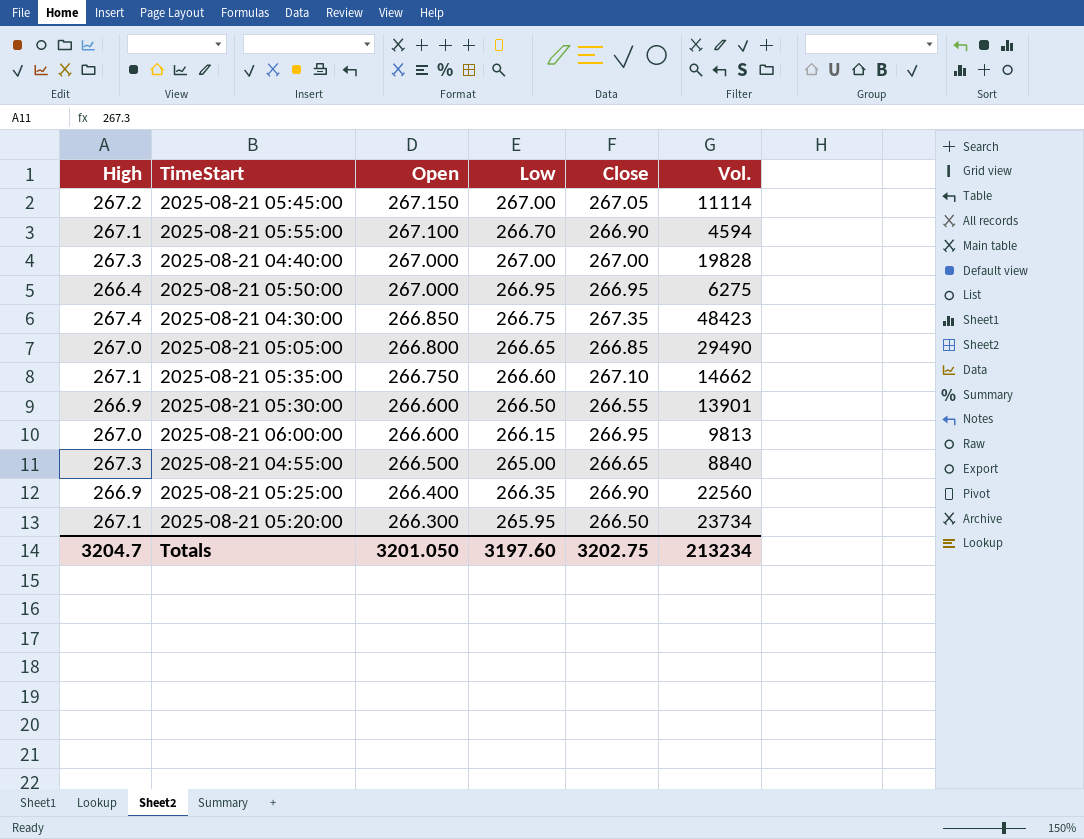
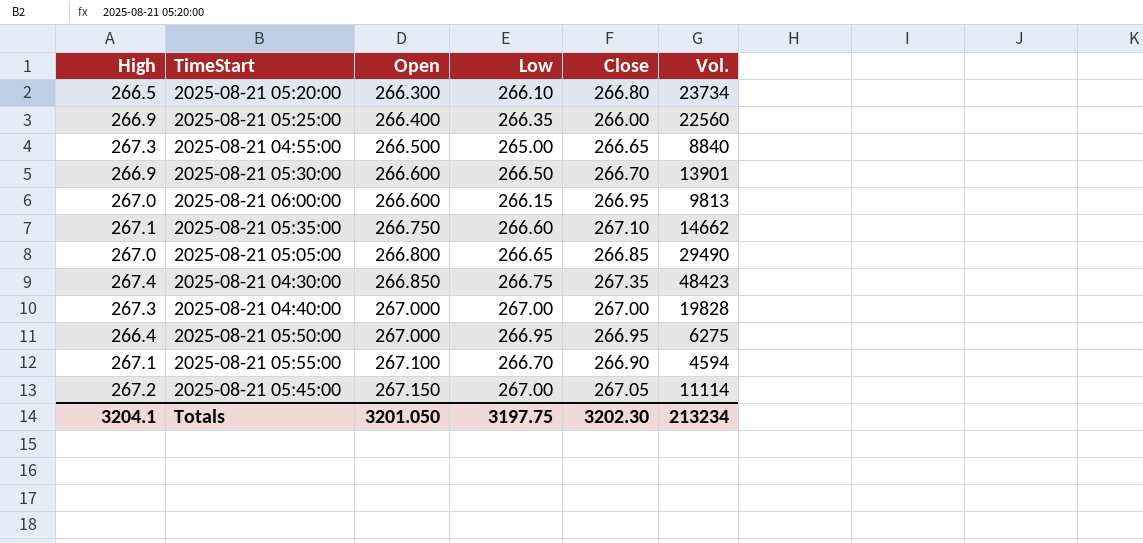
row order: Open descending -> Open ascending
2025-08-21 05:20:00 | High: 267.1 -> 266.5
2025-08-21 05:20:00 | Low: 265.95 -> 266.10
2025-08-21 05:20:00 | Close: 266.50 -> 266.80
2025-08-21 05:25:00 | Close: 266.90 -> 266.00
2025-08-21 05:30:00 | Close: 266.55 -> 266.70
Totals | High: 3204.7 -> 3204.1
Totals | Low: 3197.60 -> 3197.75
Totals | Close: 3202.75 -> 3202.30

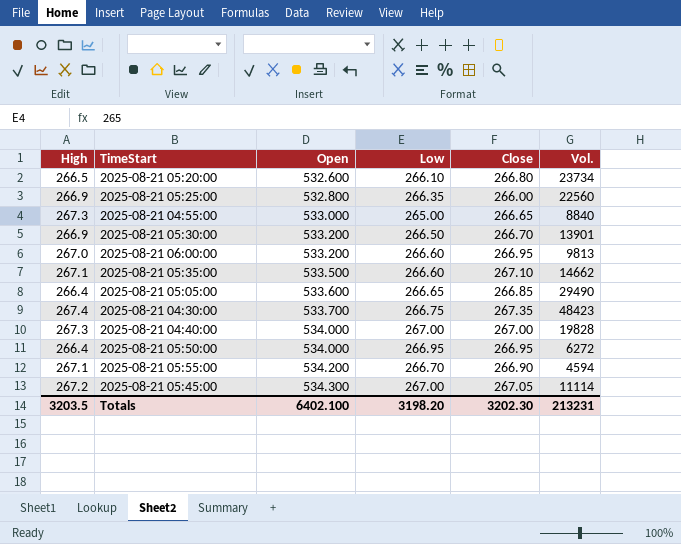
2025-08-21 05:20:00 | Open: 266.300 -> 532.600
2025-08-21 05:25:00 | Open: 266.400 -> 532.800
2025-08-21 04:55:00 | Open: 266.500 -> 533.000
2025-08-21 05:30:00 | Open: 266.600 -> 533.200
2025-08-21 06:00:00 | Open: 266.600 -> 533.200
2025-08-21 06:00:00 | Low: 266.15 -> 266.60
2025-08-21 05:35:00 | Open: 266.750 -> 533.500
2025-08-21 05:05:00 | High: 267.0 -> 266.4
2025-08-21 05:05:00 | Open: 266.800 -> 533.600
2025-08-21 04:30:00 | Open: 266.850 -> 533.700
2025-08-21 04:40:00 | Open: 267.000 -> 534.000
2025-08-21 05:50:00 | Open: 267.000 -> 534.000
2025-08-21 05:50:00 | Vol.: 6275 -> 6272
2025-08-21 05:55:00 | Open: 267.100 -> 534.200
2025-08-21 05:45:00 | Open: 267.150 -> 534.300
Totals | High: 3204.1 -> 3203.5
Totals | Open: 3201.050 -> 6402.100
Totals | Low: 3197.75 -> 3198.20
Totals | Vol.: 213234 -> 213231

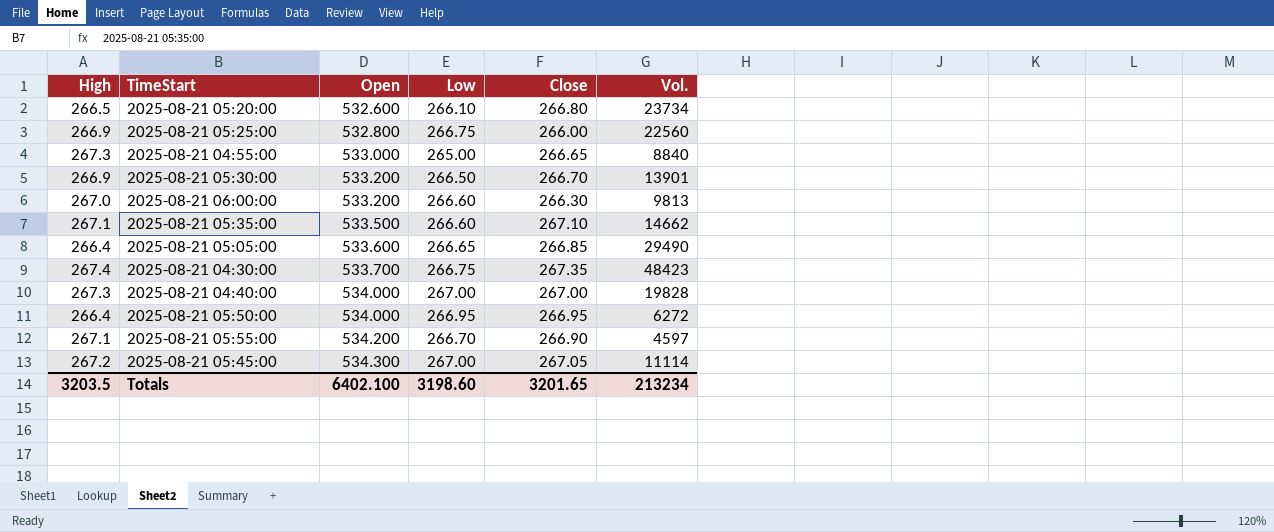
2025-08-21 05:25:00 | Low: 266.35 -> 266.75
2025-08-21 06:00:00 | Close: 266.95 -> 266.30
2025-08-21 05:55:00 | Vol.: 4594 -> 4597
Totals | Low: 3198.20 -> 3198.60
Totals | Close: 3202.30 -> 3201.65
Totals | Vol.: 213231 -> 213234

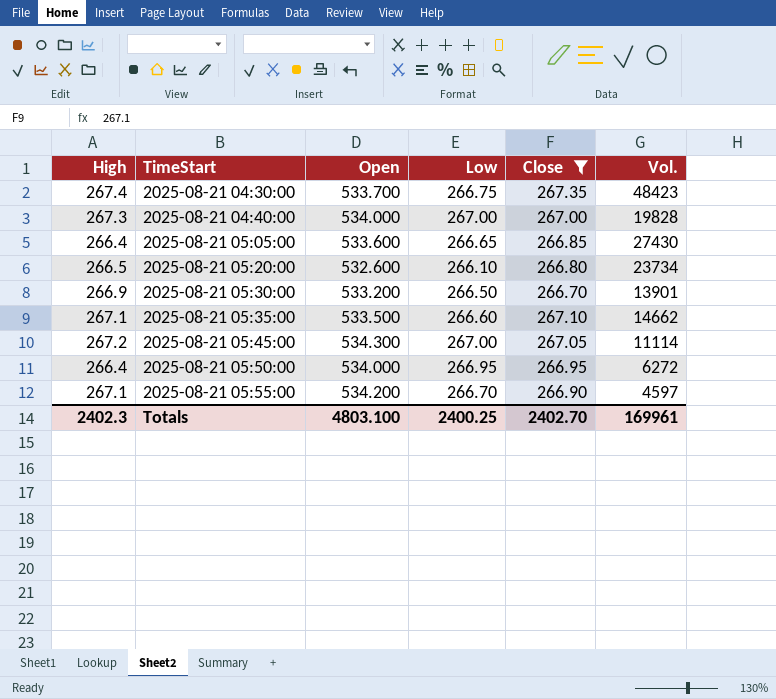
filter: none -> Close >= 266.70
row order: Open ascending -> TimeStart ascending
2025-08-21 05:05:00 | Vol.: 29490 -> 27430
Totals | High: 3203.5 -> 2402.3
Totals | Open: 6402.100 -> 4803.100
Totals | Low: 3198.60 -> 2400.25
Totals | Close: 3201.65 -> 2402.70
Totals | Vol.: 213234 -> 169961

